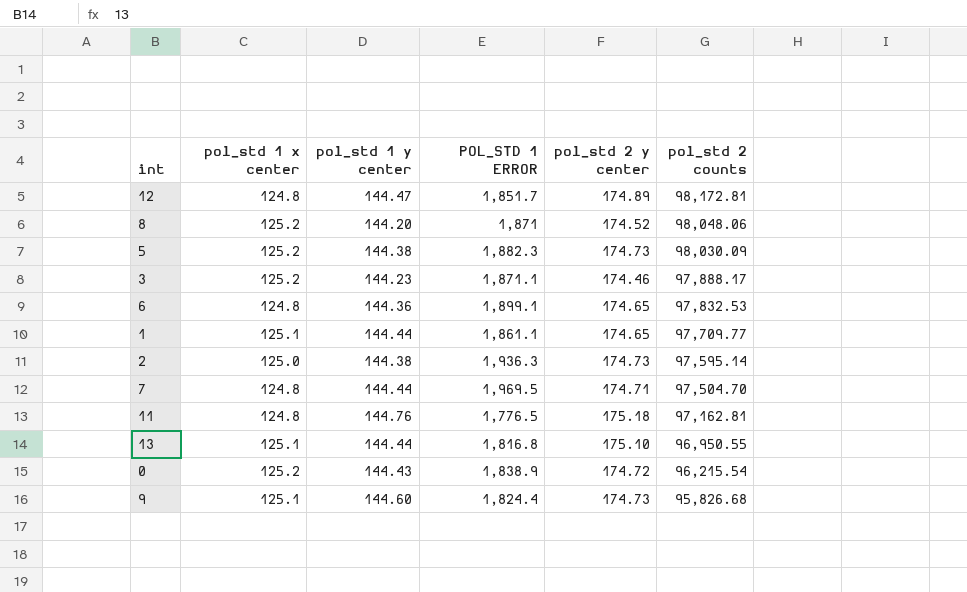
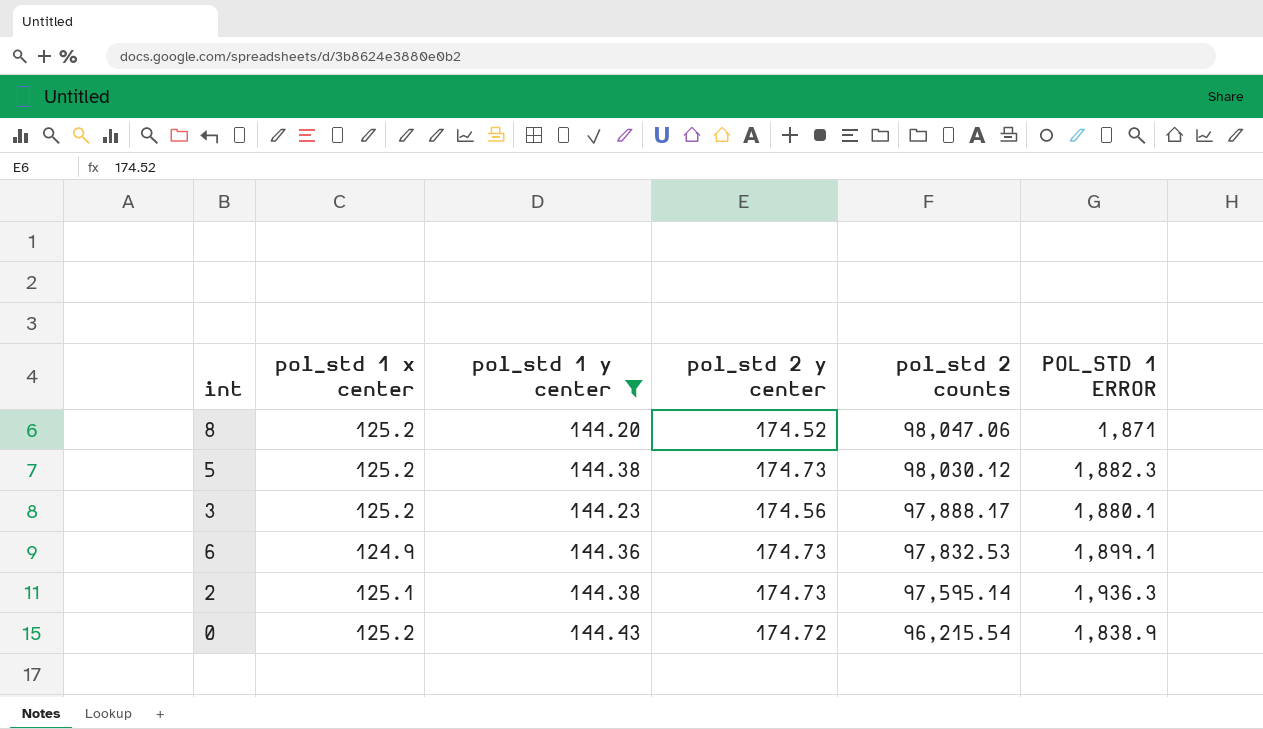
filter: none -> pol_std 1 y center <= 144.43
column POL_STD 1 ERROR | position: 4 -> 6
8 | pol_std 2 counts: 98,048.06 -> 98,047.06
5 | pol_std 2 counts: 98,030.09 -> 98,030.12
3 | pol_std 2 y center: 174.46 -> 174.56
3 | POL_STD 1 ERROR: 1,871.1 -> 1,880.1
6 | pol_std 1 x center: 124.8 -> 124.9
6 | pol_std 2 y center: 174.65 -> 174.73
2 | pol_std 1 x center: 125.0 -> 125.1

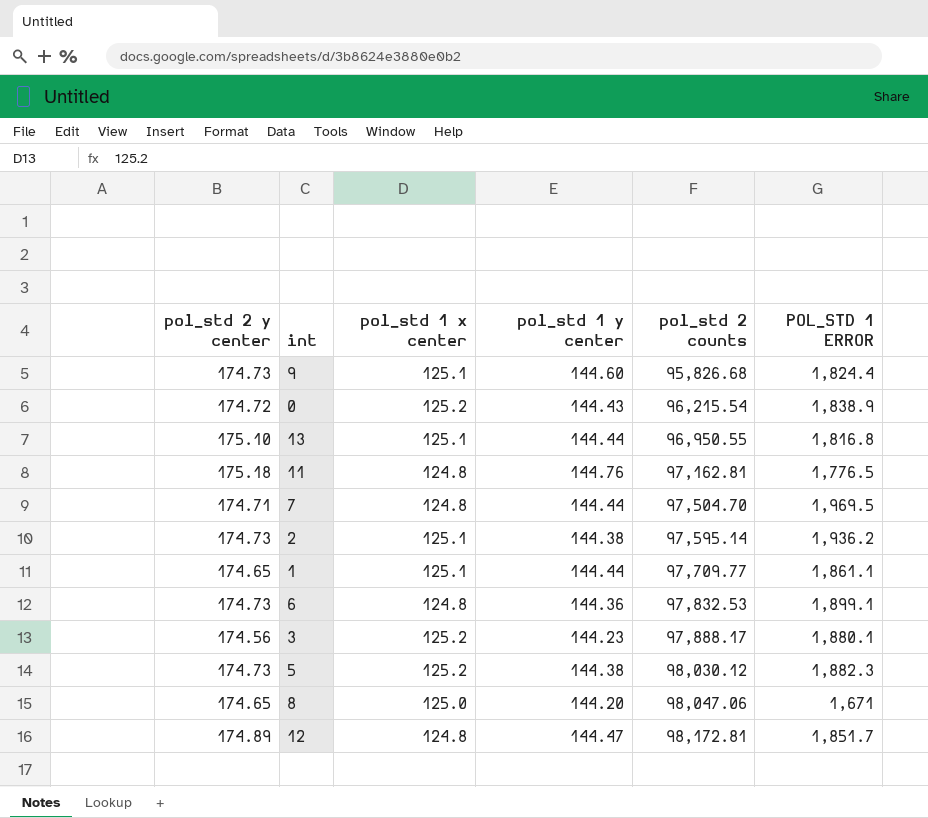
filter: pol_std 1 y center <= 144.43 -> none
row order: pol_std 2 counts descending -> pol_std 2 counts ascending
column pol_std 2 y center | position: 4 -> 1
2 | POL_STD 1 ERROR: 1,936.3 -> 1,936.2
6 | pol_std 1 x center: 124.9 -> 124.8
8 | pol_std 2 y center: 174.52 -> 174.65
8 | pol_std 1 x center: 125.2 -> 125.0
8 | POL_STD 1 ERROR: 1,871 -> 1,671

